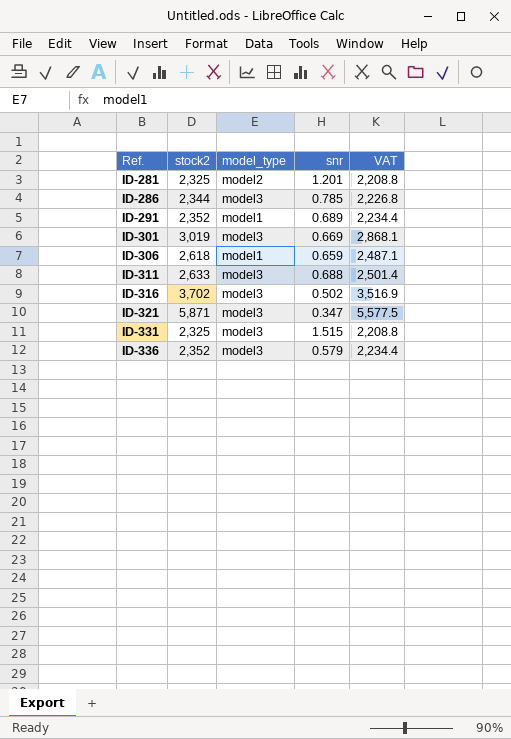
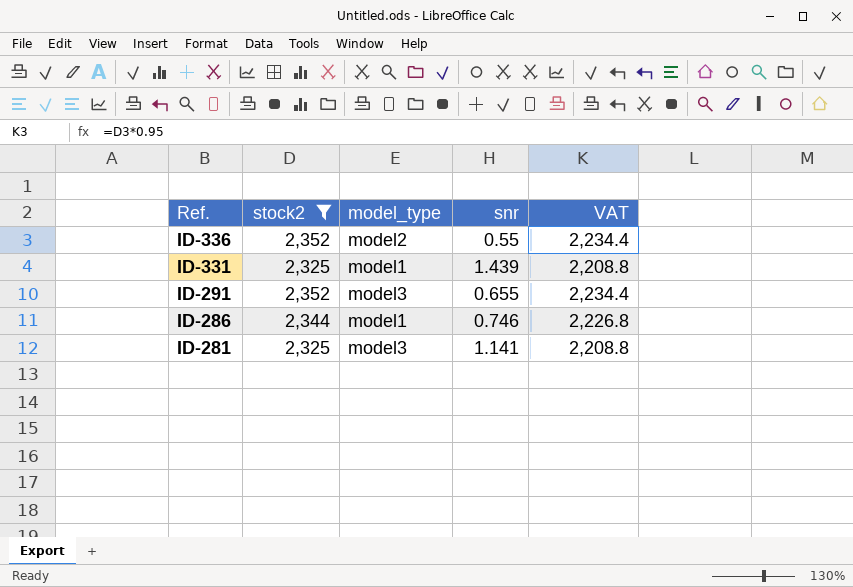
filter: none -> stock2 <= 2,352
row order: Ref. ascending -> Ref. descending
ID-336 | model_type: model3 -> model2
ID-336 | snr: 0.579 -> 0.55
ID-331 | model_type: model3 -> model1
ID-331 | snr: 1.515 -> 1.439
ID-291 | model_type: model1 -> model3
ID-291 | snr: 0.689 -> 0.655
ID-286 | model_type: model3 -> model1
ID-286 | snr: 0.785 -> 0.746
ID-281 | model_type: model2 -> model3
ID-281 | snr: 1.201 -> 1.141

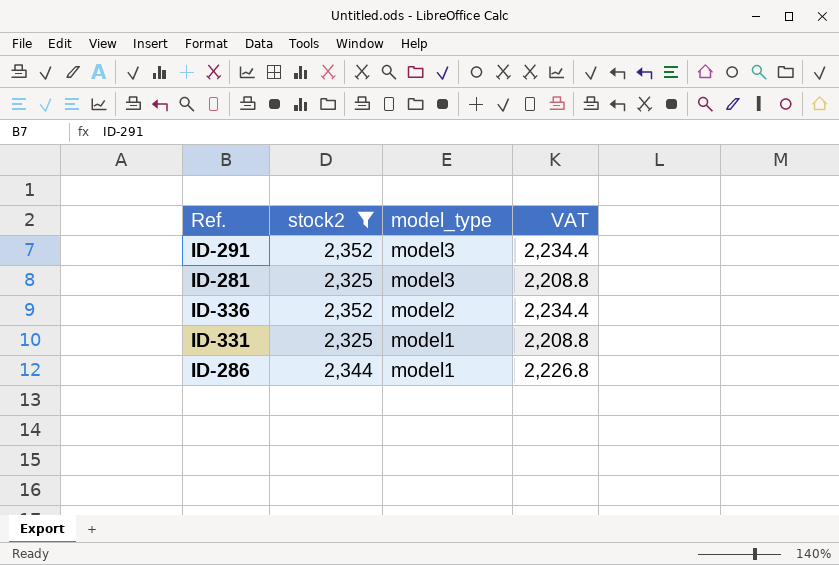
row order: Ref. descending -> model_type descending
column snr | position: 4 -> none

